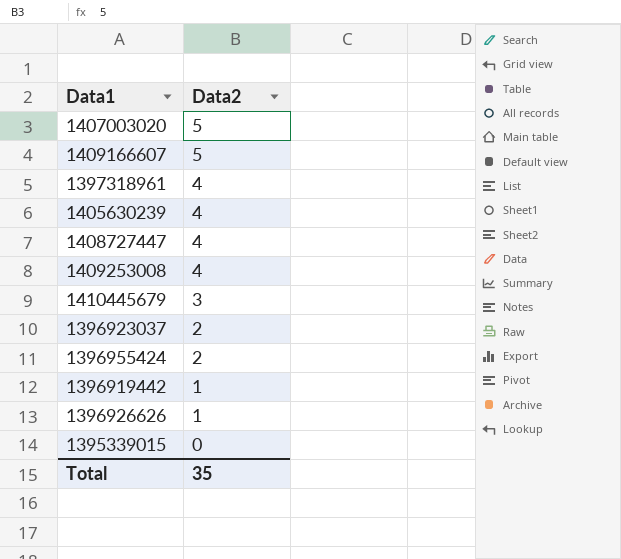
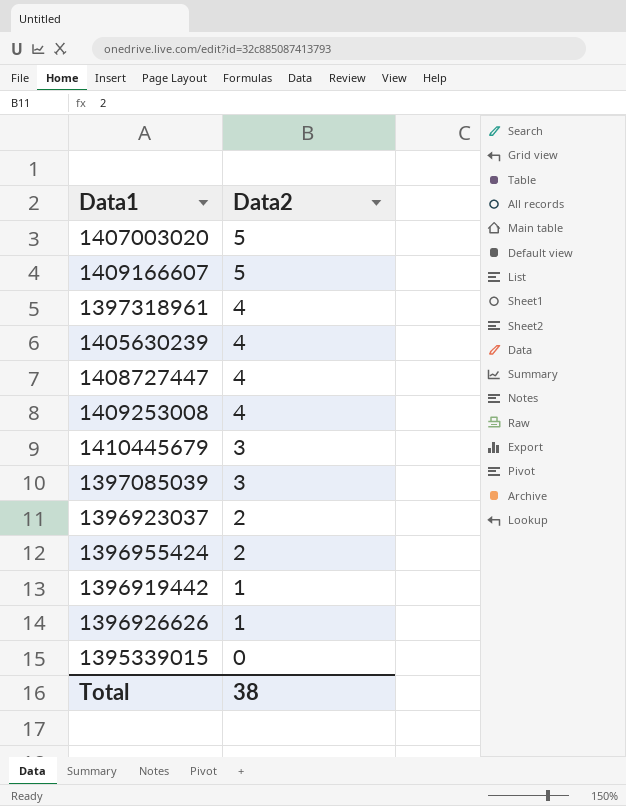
row 1397085039: none -> 3
Total | Data2: 35 -> 38

